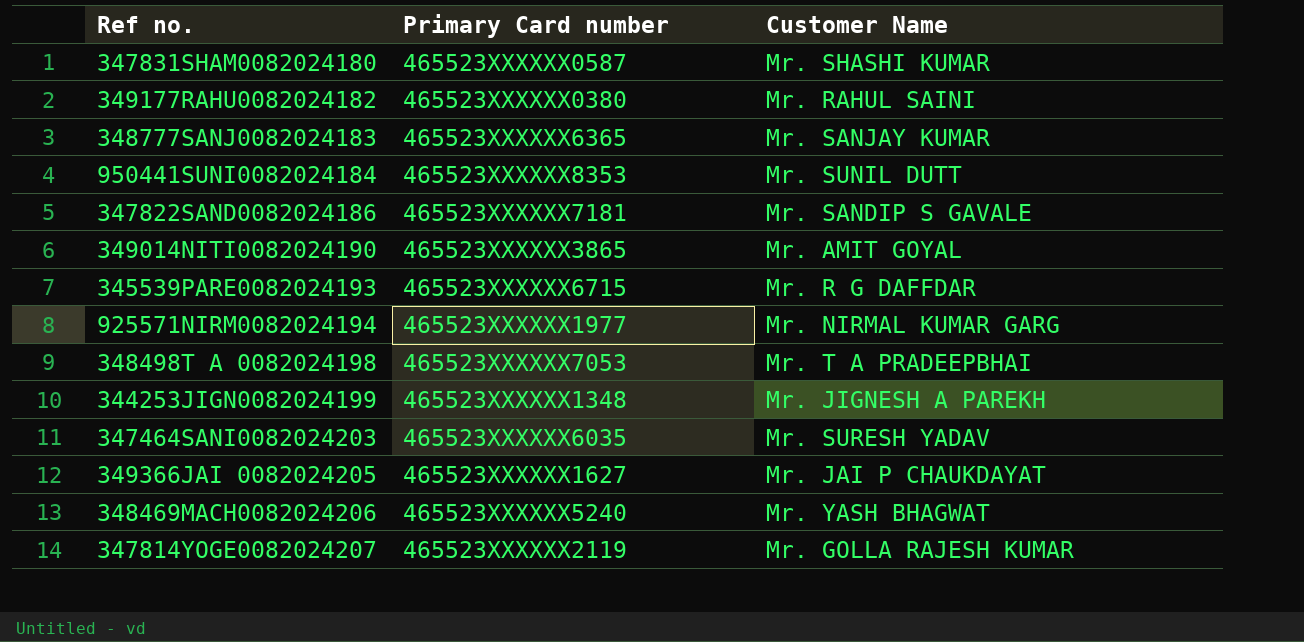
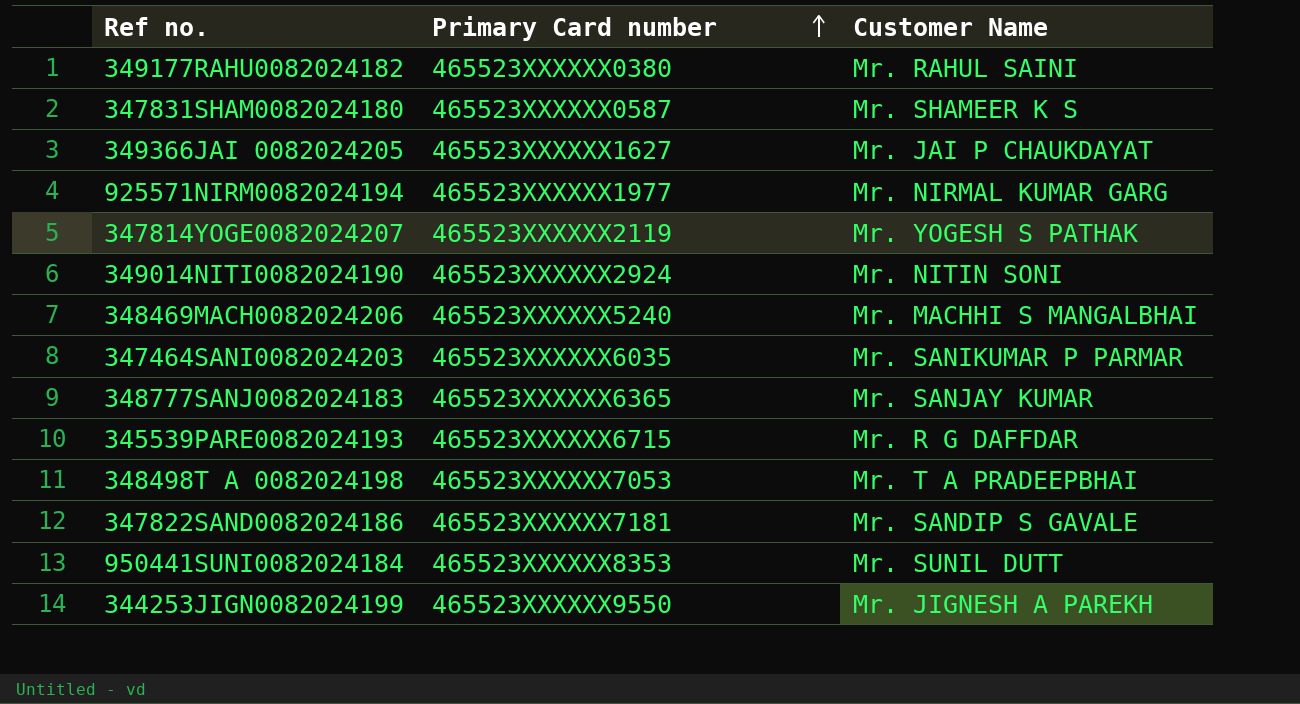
row order: none -> Primary Card number ascending
347831SHAM0082024180 | Customer Name: Mr. SHASHI KUMAR -> Mr. SHAMEER K S
347814YOGE0082024207 | Customer Name: Mr. GOLLA RAJESH KUMAR -> Mr. YOGESH S PATHAK
349014NITI0082024190 | Primary Card number: 465523XXXXXX3865 -> 465523XXXXXX2924
349014NITI0082024190 | Customer Name: Mr. AMIT GOYAL -> Mr. NITIN SONI
348469MACH0082024206 | Customer Name: Mr. YASH BHAGWAT -> Mr. MACHHI S MANGALBHAI
347464SANI0082024203 | Customer Name: Mr. SURESH YADAV -> Mr. SANIKUMAR P PARMAR
344253JIGN0082024199 | Primary Card number: 465523XXXXXX1348 -> 465523XXXXXX9550

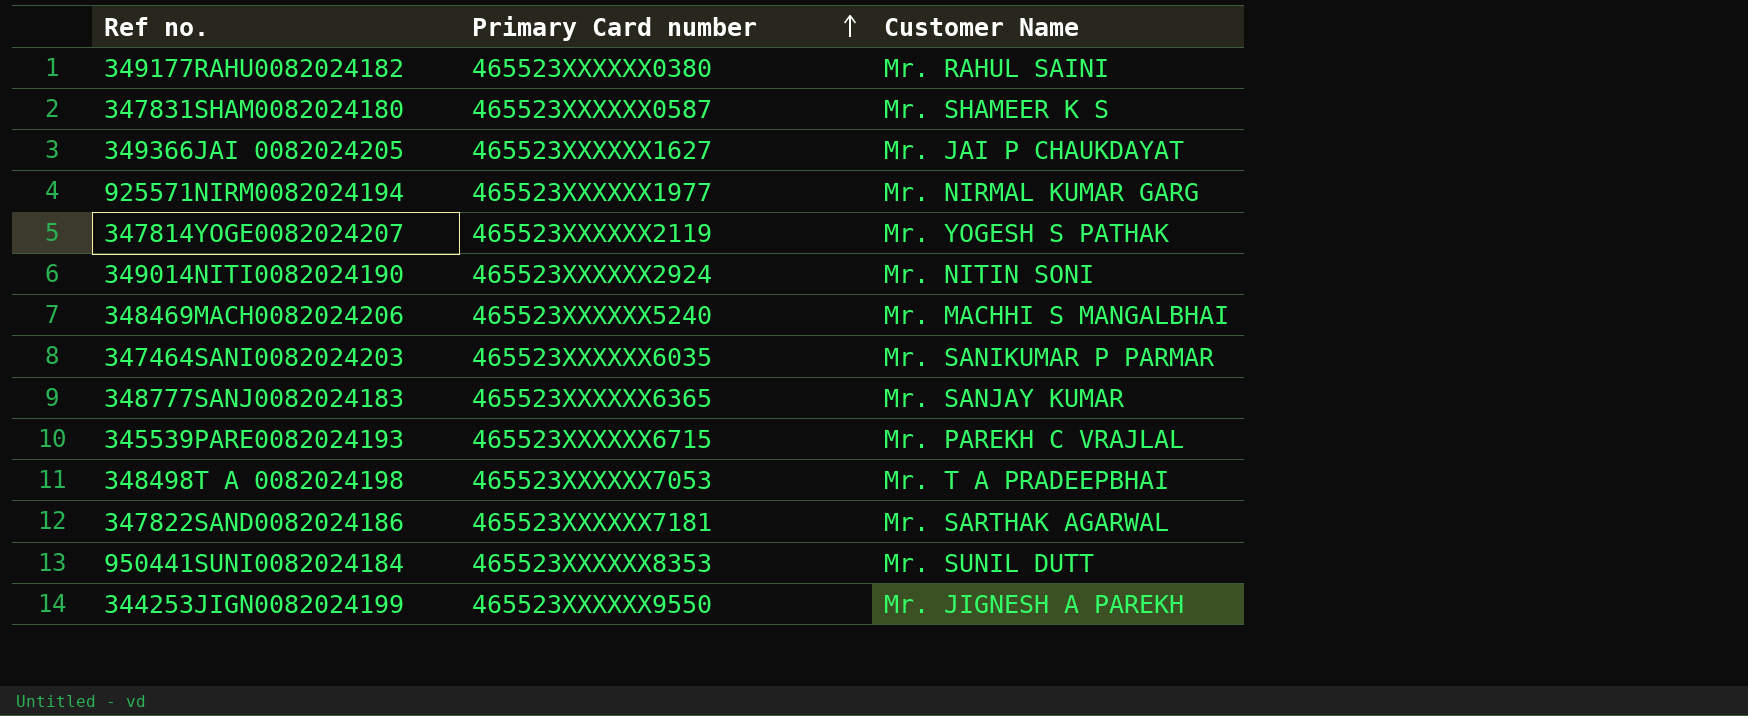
345539PARE0082024193 | Customer Name: Mr. R G DAFFDAR -> Mr. PAREKH C VRAJLAL
347822SAND0082024186 | Customer Name: Mr. SANDIP S GAVALE -> Mr. SARTHAK AGARWAL

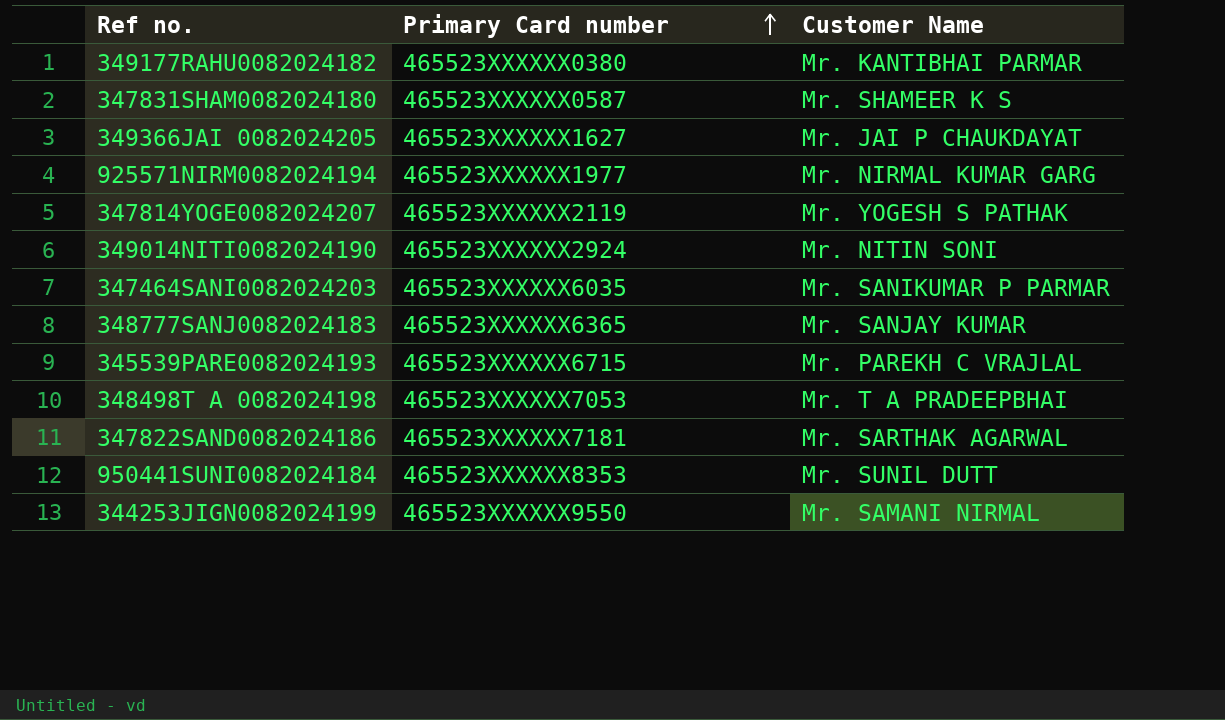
row 348469MACH0082024206: 465523XXXXXX5240 | Mr. MACHHI S MANGALBHAI -> none
349177RAHU0082024182 | Customer Name: Mr. RAHUL SAINI -> Mr. KANTIBHAI PARMAR
344253JIGN0082024199 | Customer Name: Mr. JIGNESH A PAREKH -> Mr. SAMANI NIRMAL

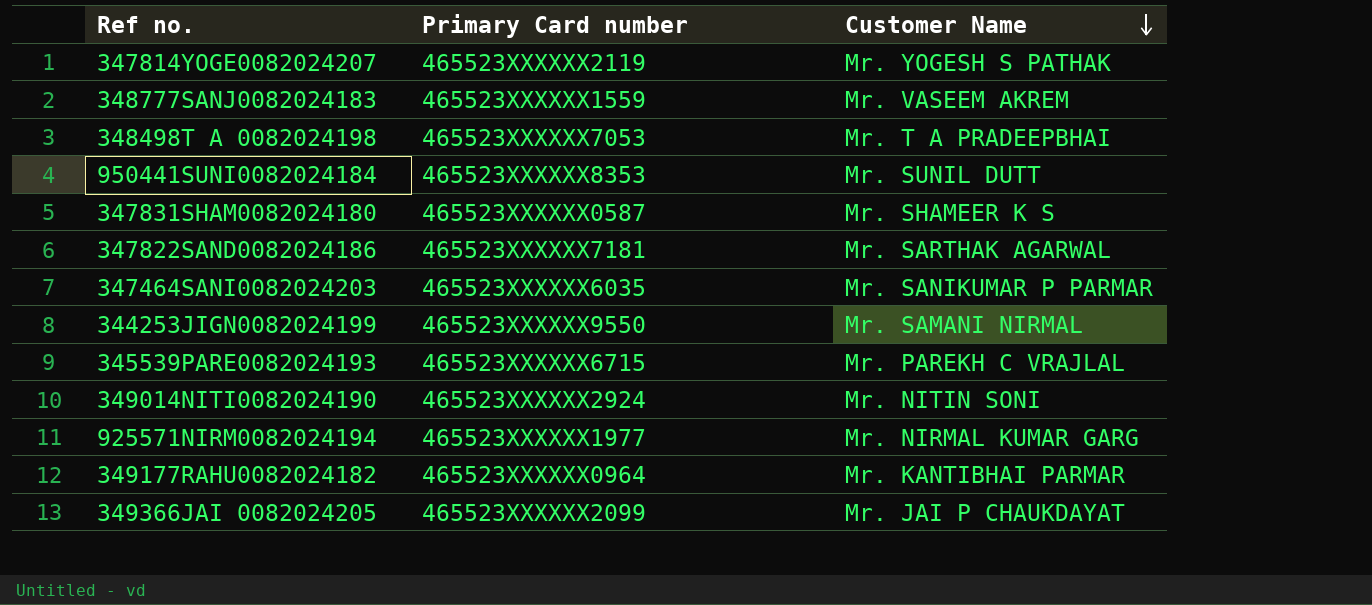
row order: Primary Card number ascending -> Customer Name descending
348777SANJ0082024183 | Primary Card number: 465523XXXXXX6365 -> 465523XXXXXX1559
348777SANJ0082024183 | Customer Name: Mr. SANJAY KUMAR -> Mr. VASEEM AKREM
349177RAHU0082024182 | Primary Card number: 465523XXXXXX0380 -> 465523XXXXXX0964
349366JAI 0082024205 | Primary Card number: 465523XXXXXX1627 -> 465523XXXXXX2099

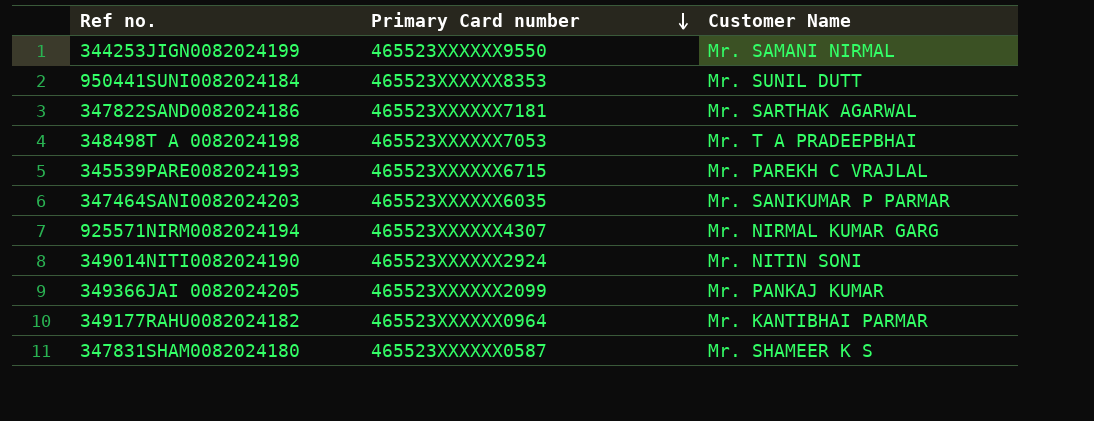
row order: Customer Name descending -> Primary Card number descending
row 347814YOGE0082024207: 465523XXXXXX2119 | Mr. YOGESH S PATHAK -> none
row 348777SANJ0082024183: 465523XXXXXX1559 | Mr. VASEEM AKREM -> none
925571NIRM0082024194 | Primary Card number: 465523XXXXXX1977 -> 465523XXXXXX4307
349366JAI 0082024205 | Customer Name: Mr. JAI P CHAUKDAYAT -> Mr. PANKAJ KUMAR

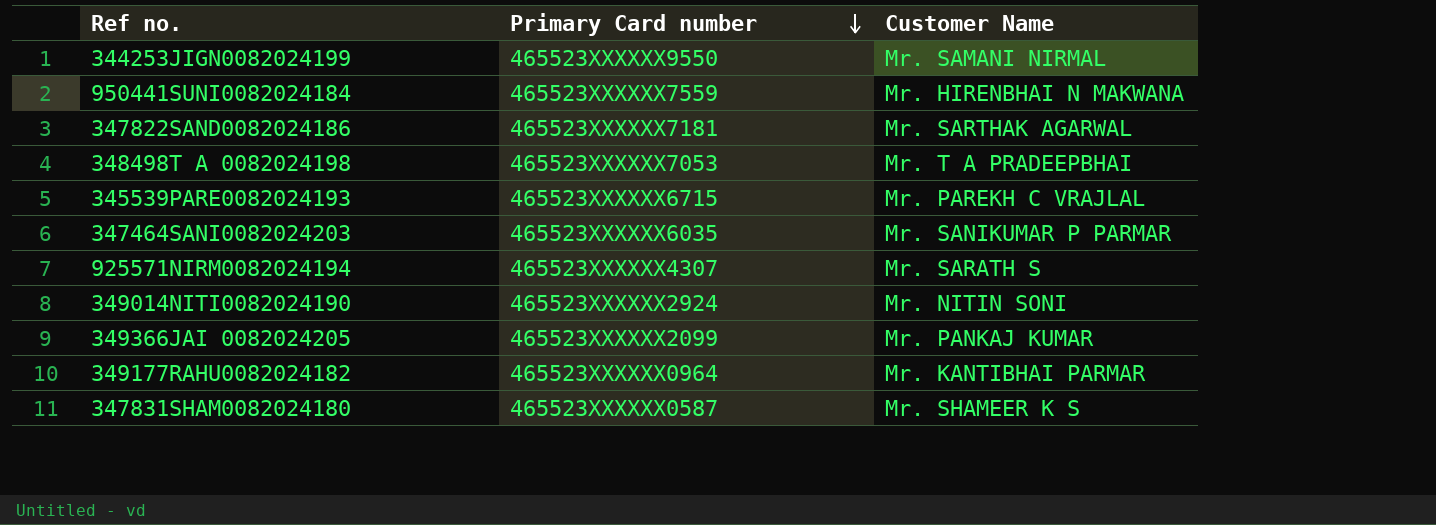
950441SUNI0082024184 | Primary Card number: 465523XXXXXX8353 -> 465523XXXXXX7559
950441SUNI0082024184 | Customer Name: Mr. SUNIL DUTT -> Mr. HIRENBHAI N MAKWANA
925571NIRM0082024194 | Customer Name: Mr. NIRMAL KUMAR GARG -> Mr. SARATH S

